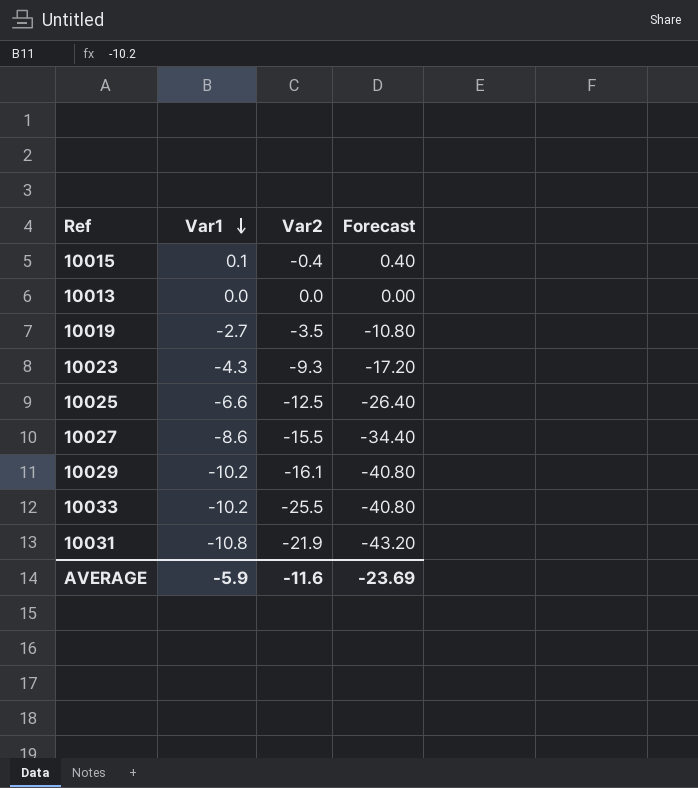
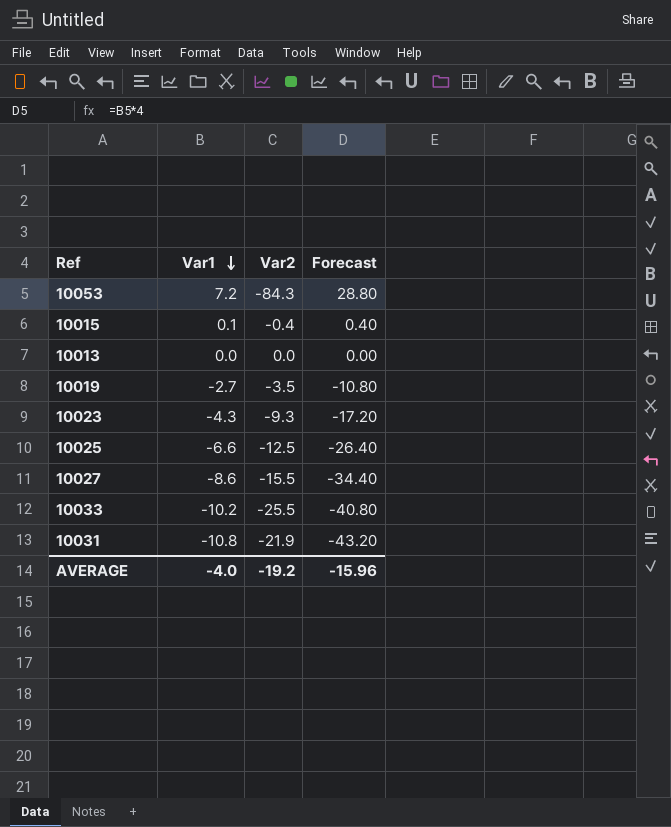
row 10029: -10.2 | -16.1 | -40.80 -> none
row 10053: none -> 7.2 | -84.3 | 28.80
AVERAGE | Var1: -5.9 -> -4.0
AVERAGE | Var2: -11.6 -> -19.2
AVERAGE | Forecast: -23.69 -> -15.96

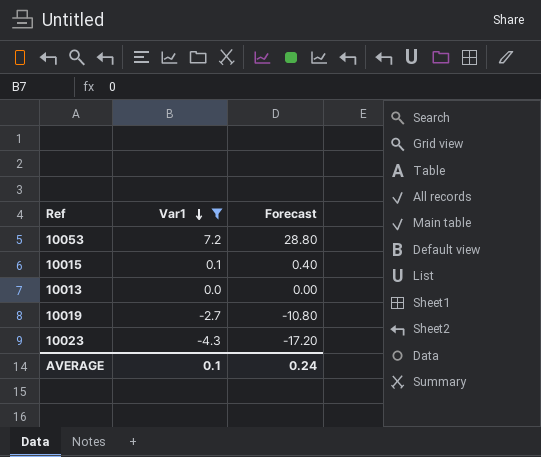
filter: none -> Var1 >= -4.3
column Var2 | position: 3 -> none
AVERAGE | Var1: -4.0 -> 0.1
AVERAGE | Forecast: -15.96 -> 0.24

